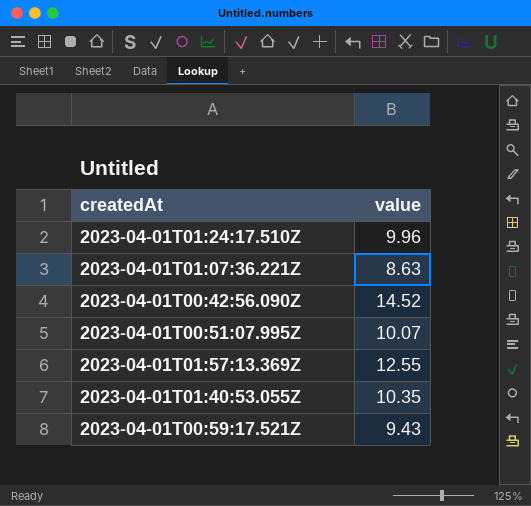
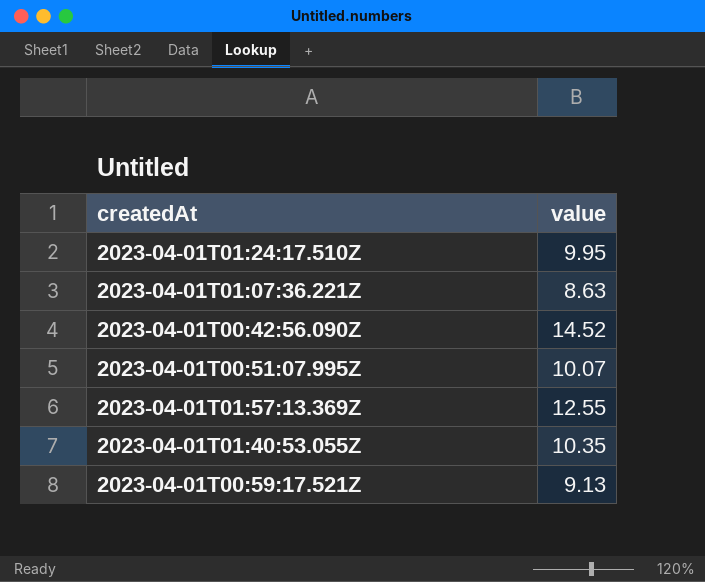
2023-04-01T01:24:17.510Z | value: 9.96 -> 9.95
2023-04-01T00:59:17.521Z | value: 9.43 -> 9.13

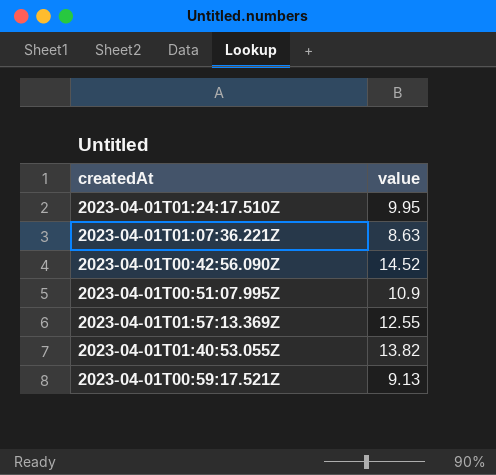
2023-04-01T00:51:07.995Z | value: 10.07 -> 10.9
2023-04-01T01:40:53.055Z | value: 10.35 -> 13.82

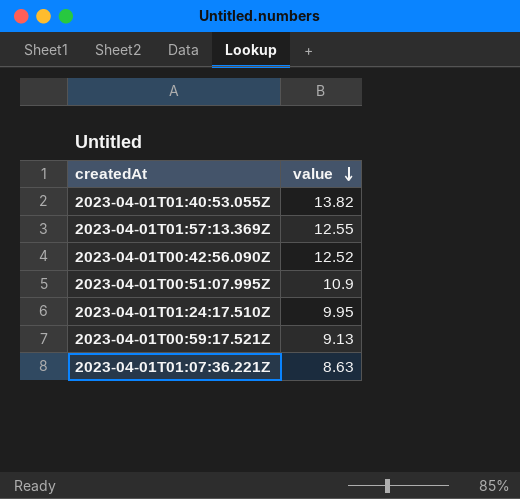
row order: none -> value descending
2023-04-01T00:42:56.090Z | value: 14.52 -> 12.52

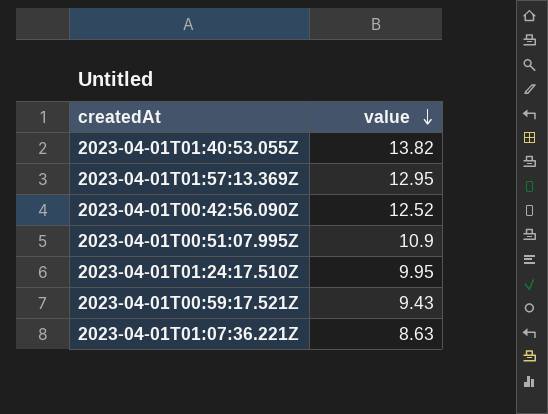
2023-04-01T01:57:13.369Z | value: 12.55 -> 12.95
2023-04-01T00:59:17.521Z | value: 9.13 -> 9.43

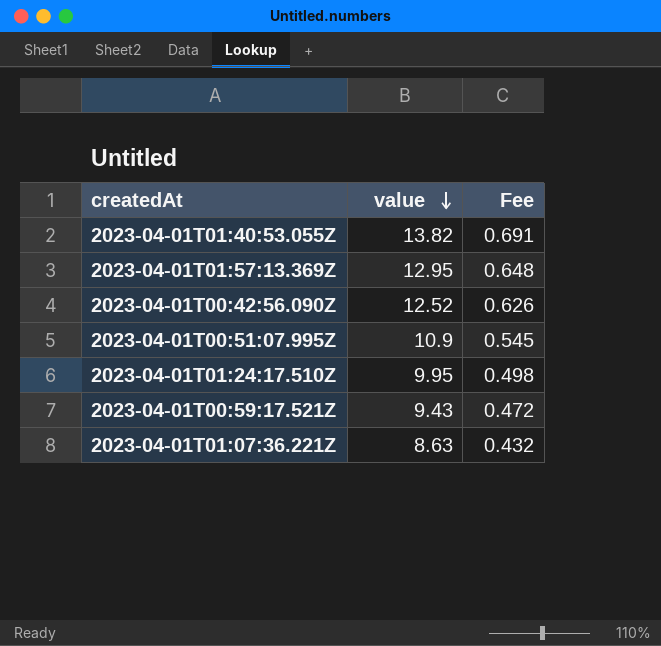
column Fee | formula: none -> [value] * 0.05

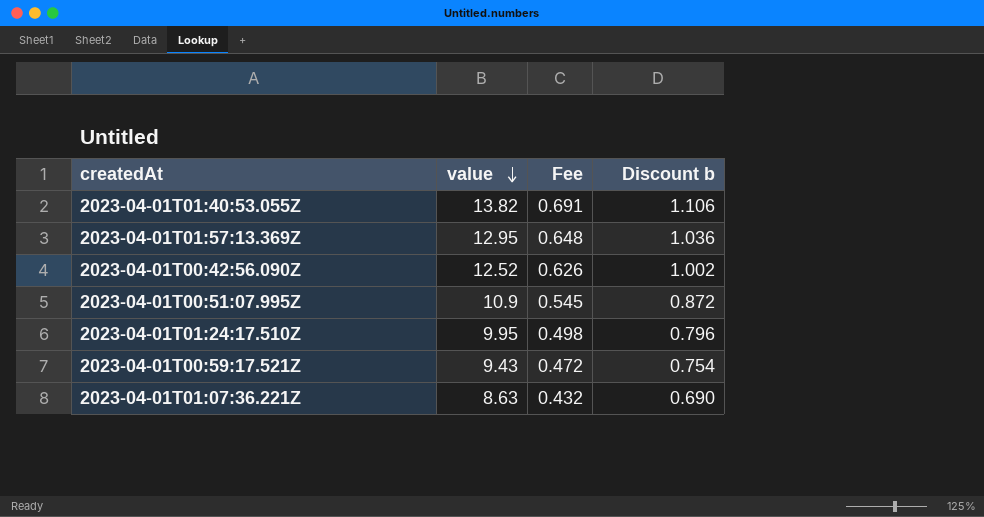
column Discount b | formula: none -> [value] * 0.08

